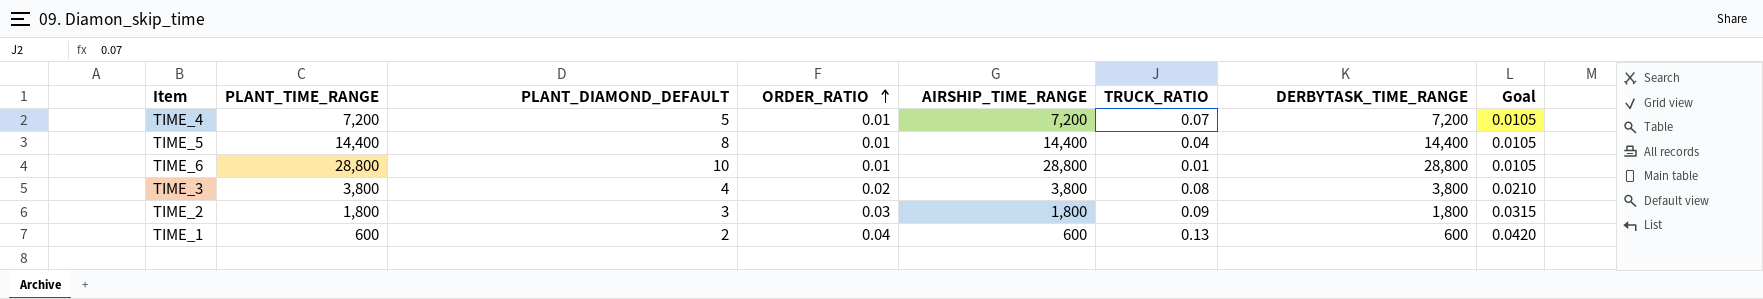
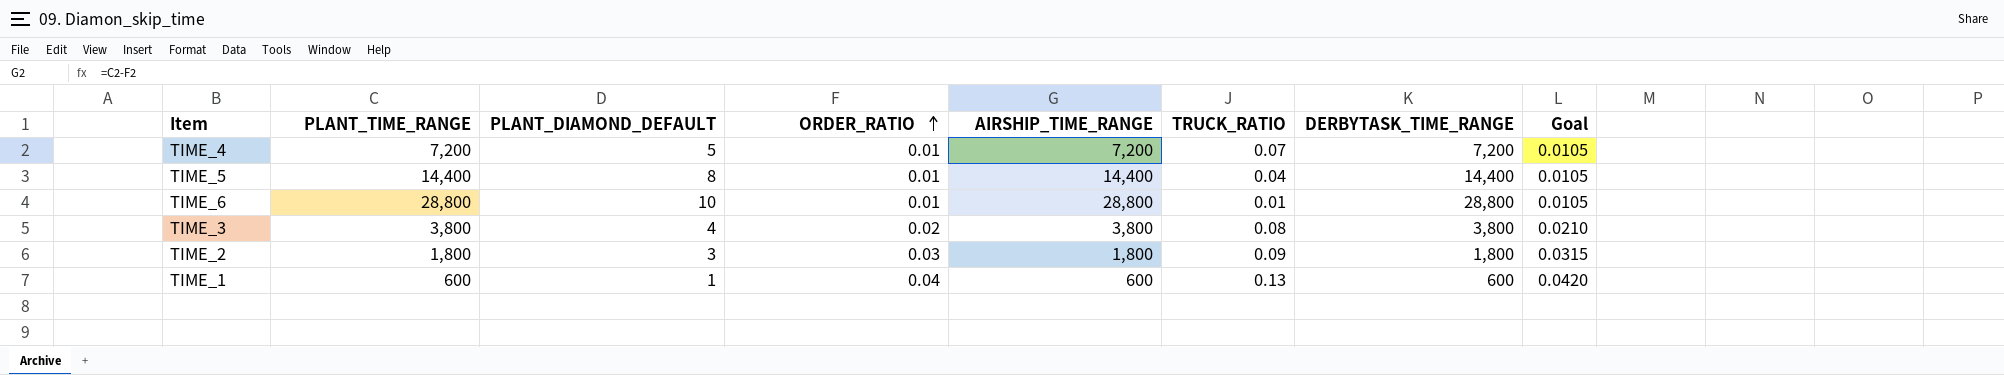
TIME_1 | PLANT_DIAMOND_DEFAULT: 2 -> 1

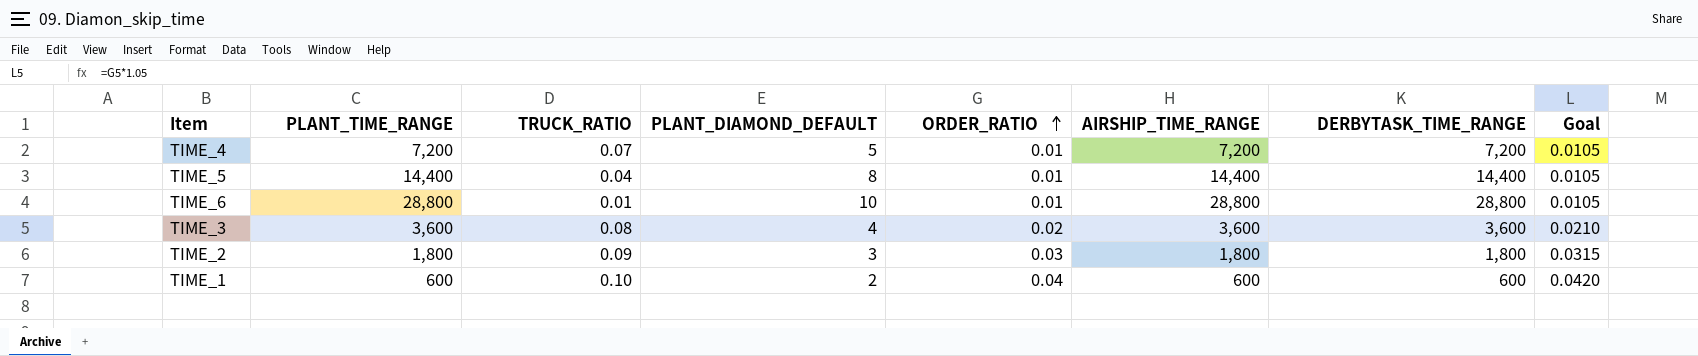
column TRUCK_RATIO | position: 6 -> 3
TIME_3 | PLANT_TIME_RANGE: 3,800 -> 3,600
TIME_3 | AIRSHIP_TIME_RANGE: 3,800 -> 3,600
TIME_3 | DERBYTASK_TIME_RANGE: 3,800 -> 3,600
TIME_1 | TRUCK_RATIO: 0.13 -> 0.10
TIME_1 | PLANT_DIAMOND_DEFAULT: 1 -> 2

